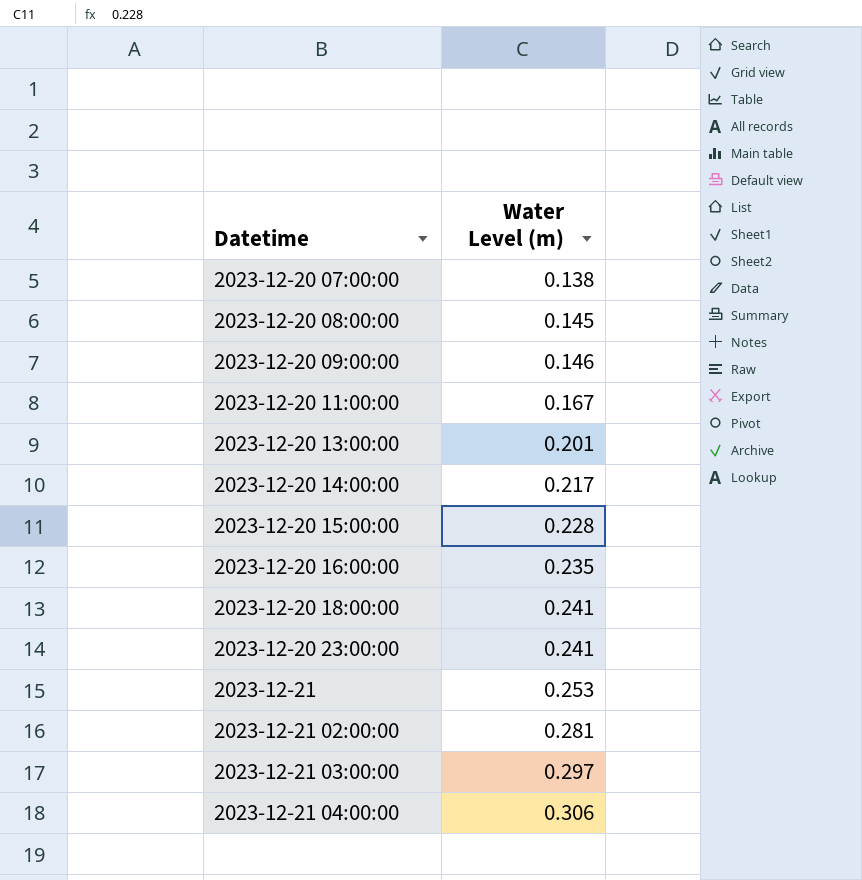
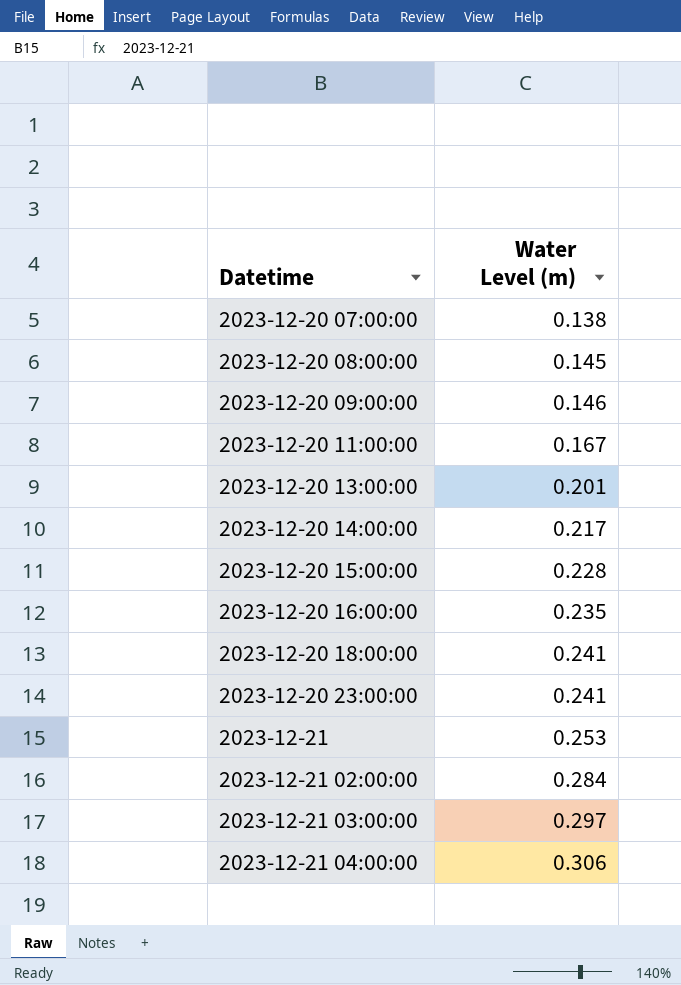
2023-12-21 02:00:00 | Water Level (m): 0.281 -> 0.284

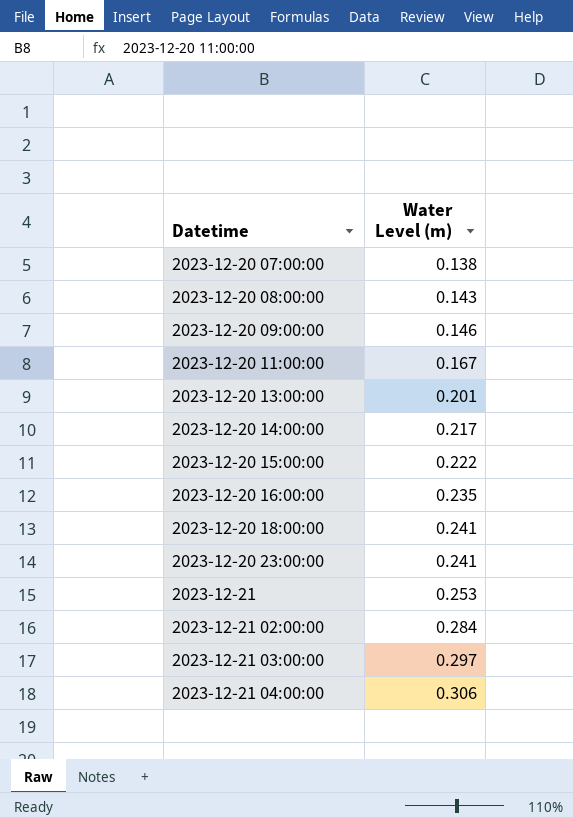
2023-12-20 08:00:00 | Water Level (m): 0.145 -> 0.143
2023-12-20 15:00:00 | Water Level (m): 0.228 -> 0.222

